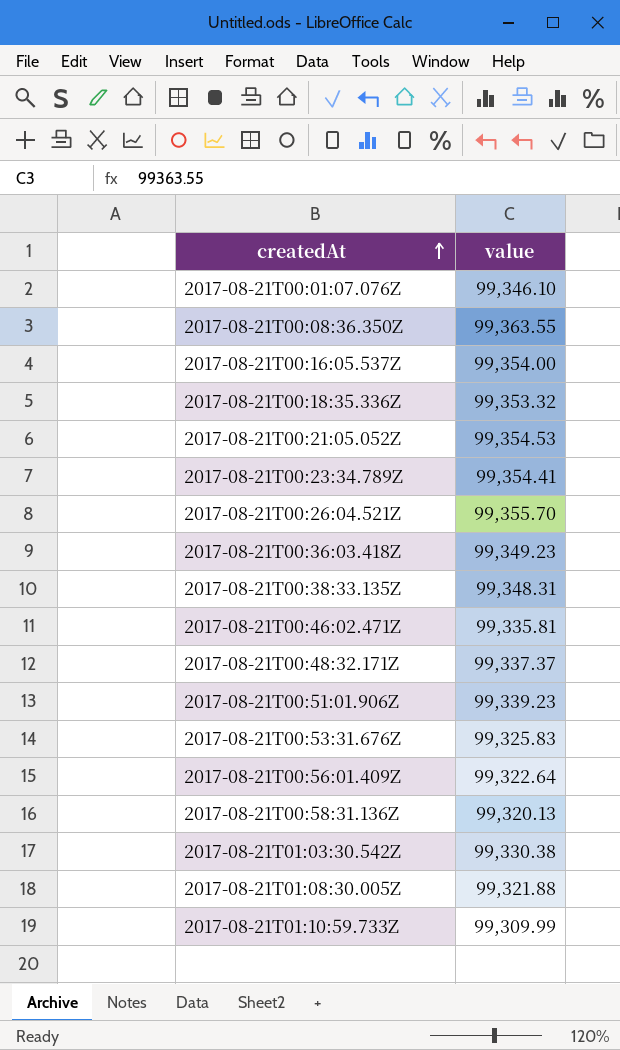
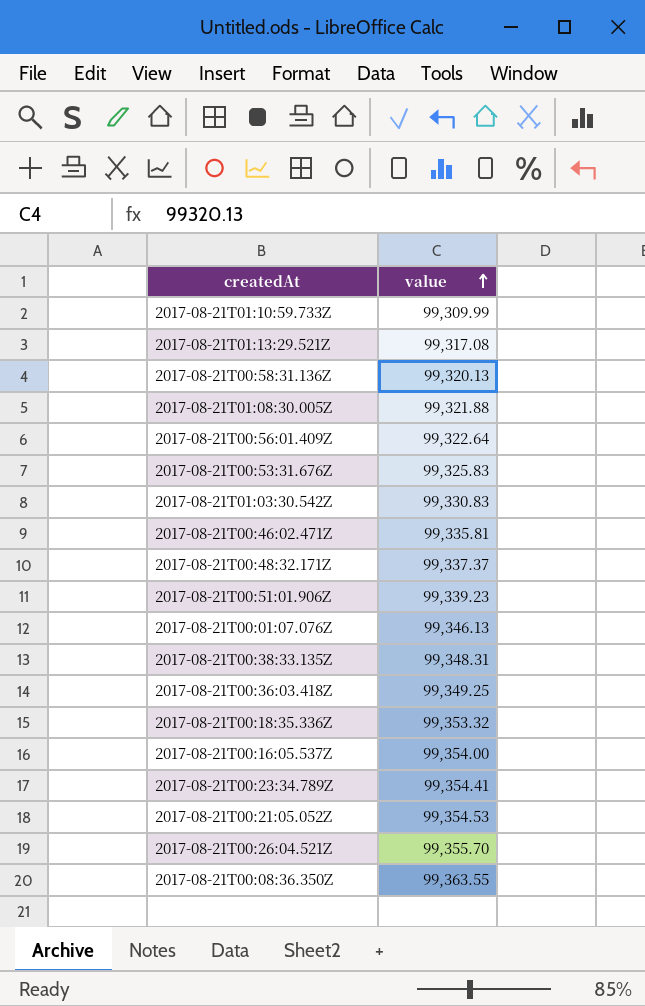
row order: createdAt ascending -> value ascending
row 2017-08-21T01:13:29.521Z: none -> 99,317.08
2017-08-21T01:03:30.542Z | value: 99,330.38 -> 99,330.83
2017-08-21T00:01:07.076Z | value: 99,346.10 -> 99,346.13
2017-08-21T00:36:03.418Z | value: 99,349.23 -> 99,349.25

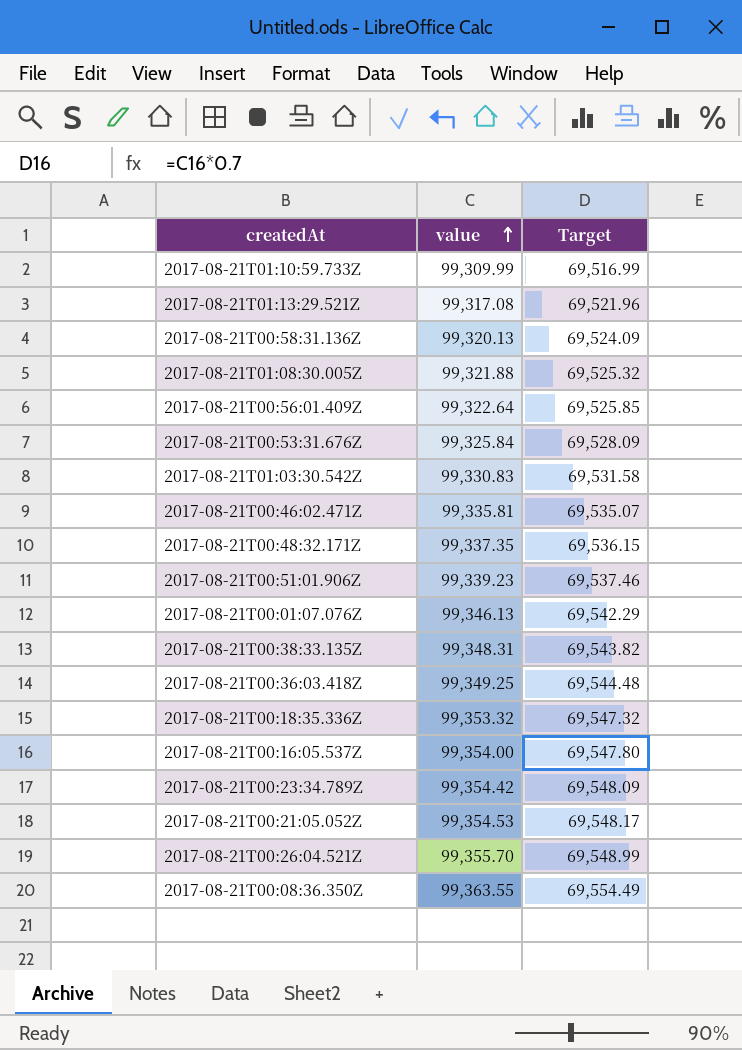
column Target | formula: none -> [value] * 0.7
2017-08-21T00:53:31.676Z | value: 99,325.83 -> 99,325.84
2017-08-21T00:48:32.171Z | value: 99,337.37 -> 99,337.35
2017-08-21T00:23:34.789Z | value: 99,354.41 -> 99,354.42

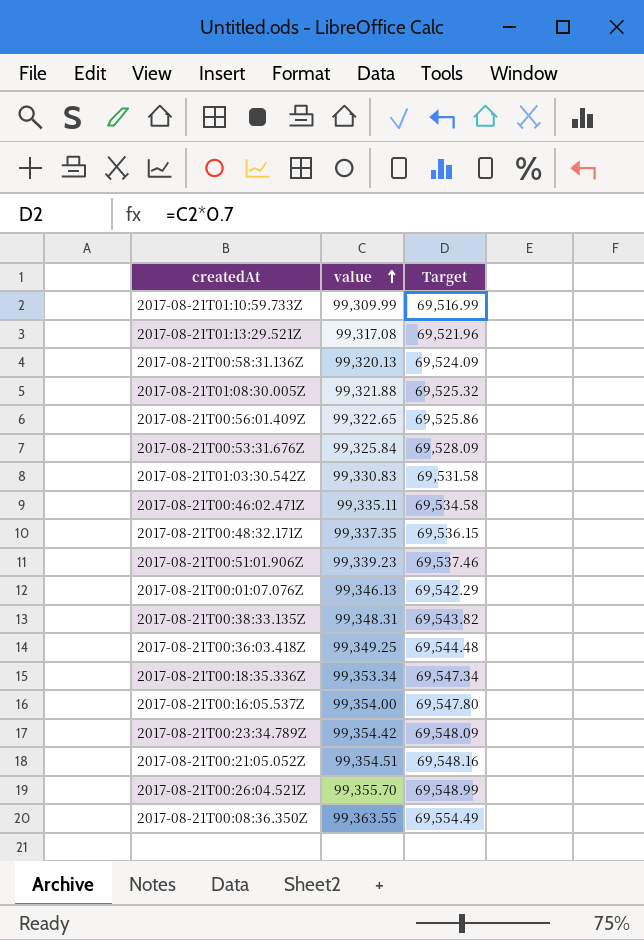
2017-08-21T00:56:01.409Z | value: 99,322.64 -> 99,322.65
2017-08-21T00:56:01.409Z | Target: 69,525.85 -> 69,525.86
2017-08-21T00:46:02.471Z | value: 99,335.81 -> 99,335.11
2017-08-21T00:46:02.471Z | Target: 69,535.07 -> 69,534.58
2017-08-21T00:18:35.336Z | value: 99,353.32 -> 99,353.34
2017-08-21T00:18:35.336Z | Target: 69,547.32 -> 69,547.34
2017-08-21T00:21:05.052Z | value: 99,354.53 -> 99,354.51
2017-08-21T00:21:05.052Z | Target: 69,548.17 -> 69,548.16

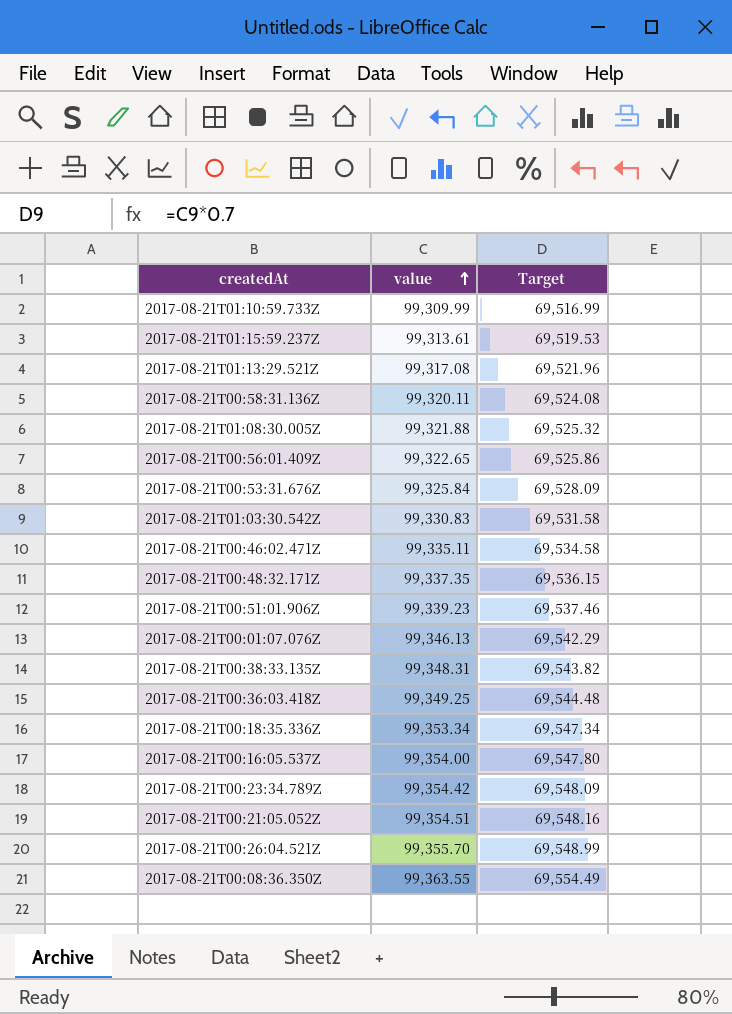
row 2017-08-21T01:15:59.237Z: none -> 99,313.61 | 69,519.53
2017-08-21T00:58:31.136Z | value: 99,320.13 -> 99,320.11
2017-08-21T00:58:31.136Z | Target: 69,524.09 -> 69,524.08

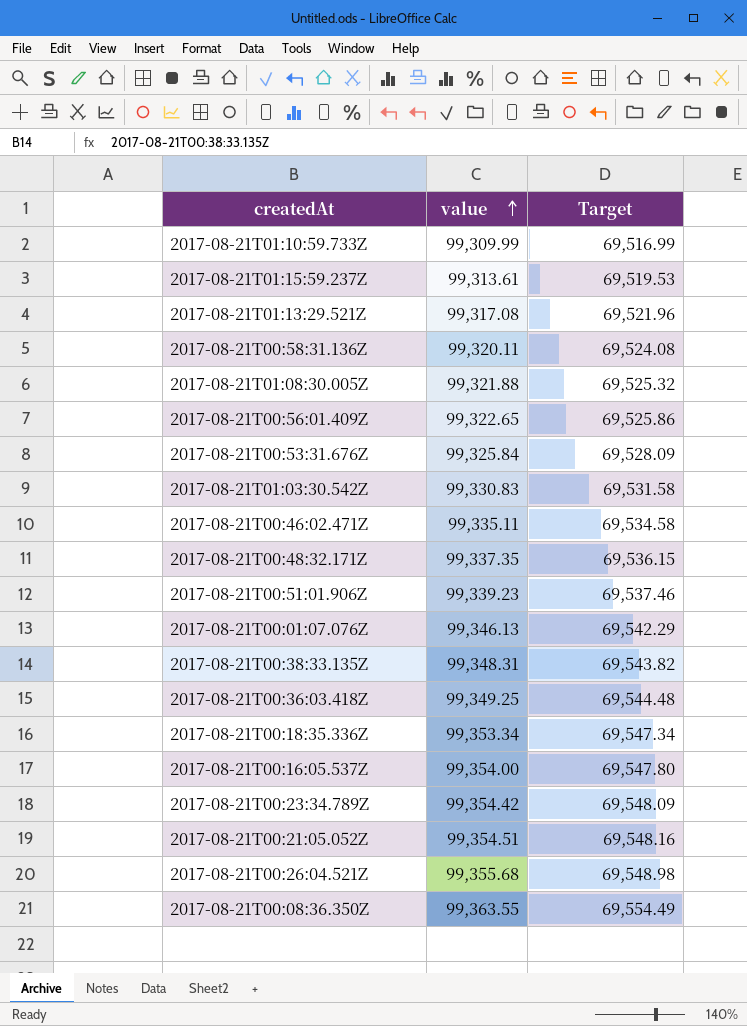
2017-08-21T00:26:04.521Z | value: 99,355.70 -> 99,355.68
2017-08-21T00:26:04.521Z | Target: 69,548.99 -> 69,548.98

